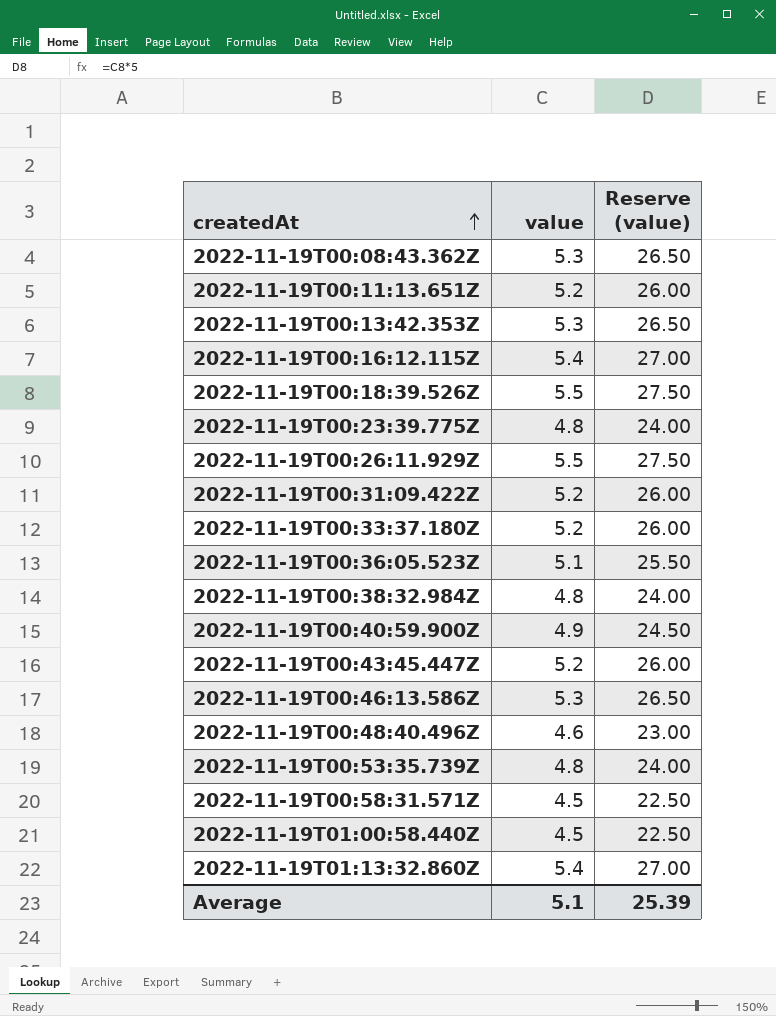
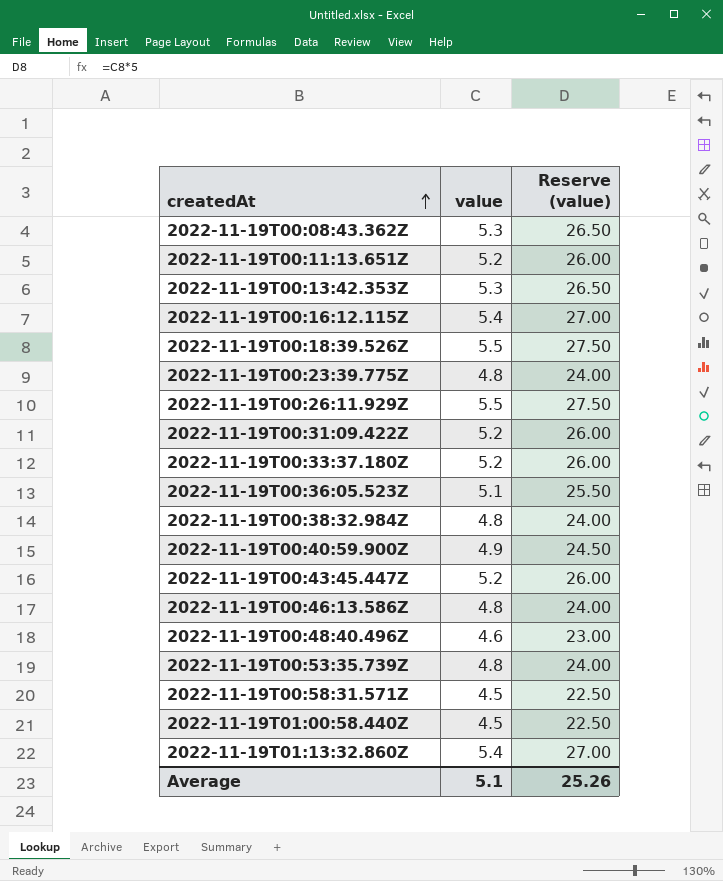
2022-11-19T00:46:13.586Z | value: 5.3 -> 4.8
2022-11-19T00:46:13.586Z | Reserve (value): 26.50 -> 24.00
Average | Reserve (value): 25.39 -> 25.26

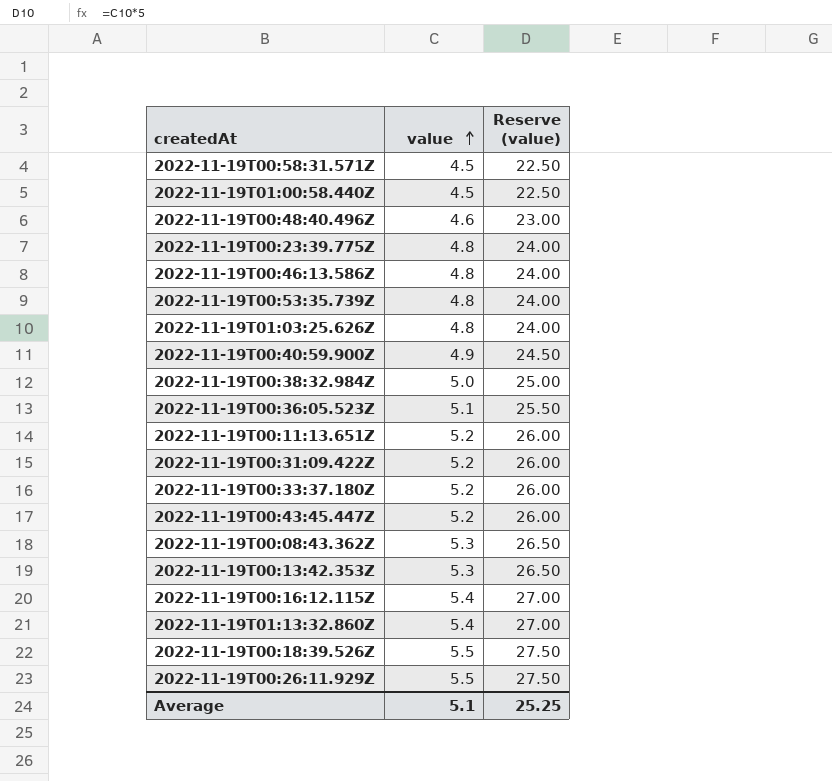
row order: createdAt ascending -> value ascending
row 2022-11-19T01:03:25.626Z: none -> 4.8 | 24.00
2022-11-19T00:38:32.984Z | value: 4.8 -> 5.0
2022-11-19T00:38:32.984Z | Reserve (value): 24.00 -> 25.00
Average | Reserve (value): 25.26 -> 25.25

